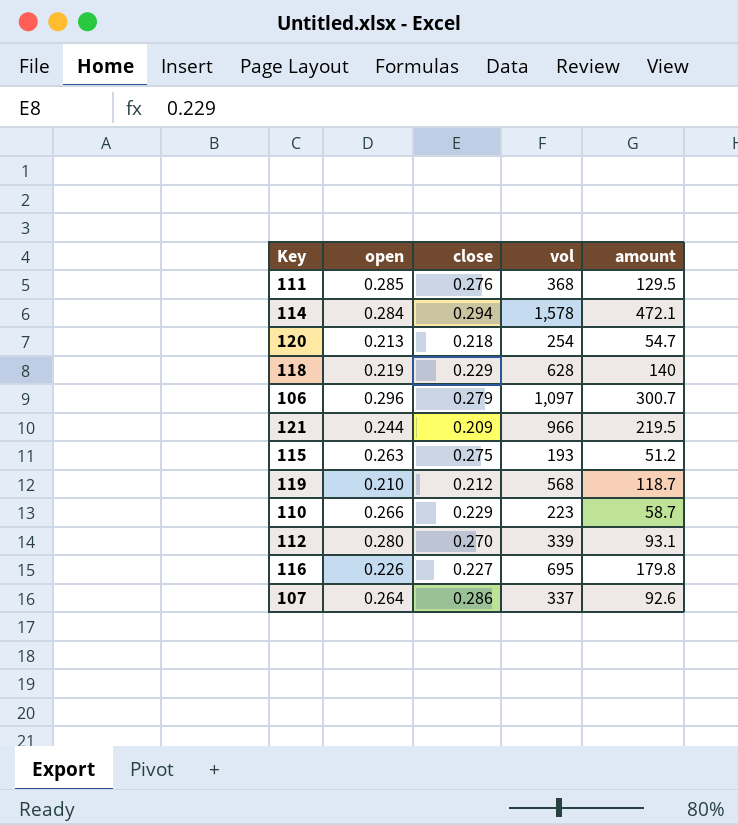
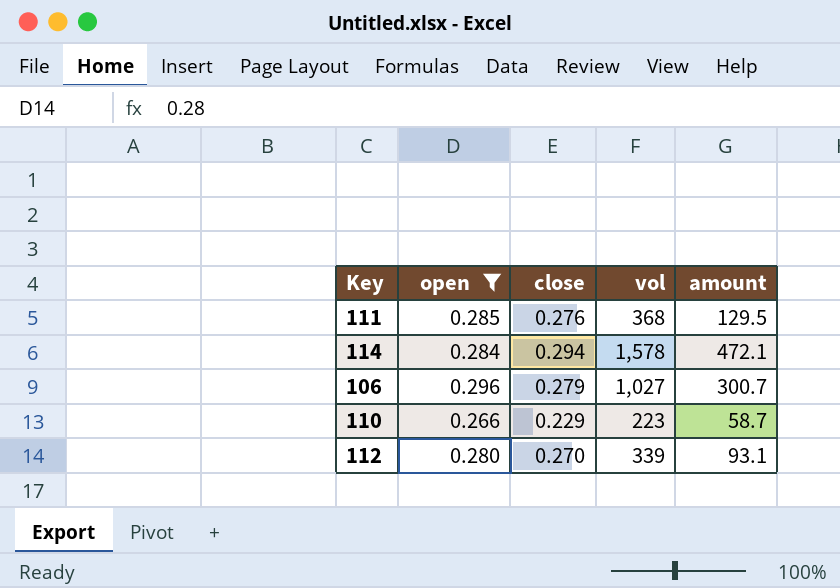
filter: none -> open >= 0.266
106 | vol: 1,097 -> 1,027

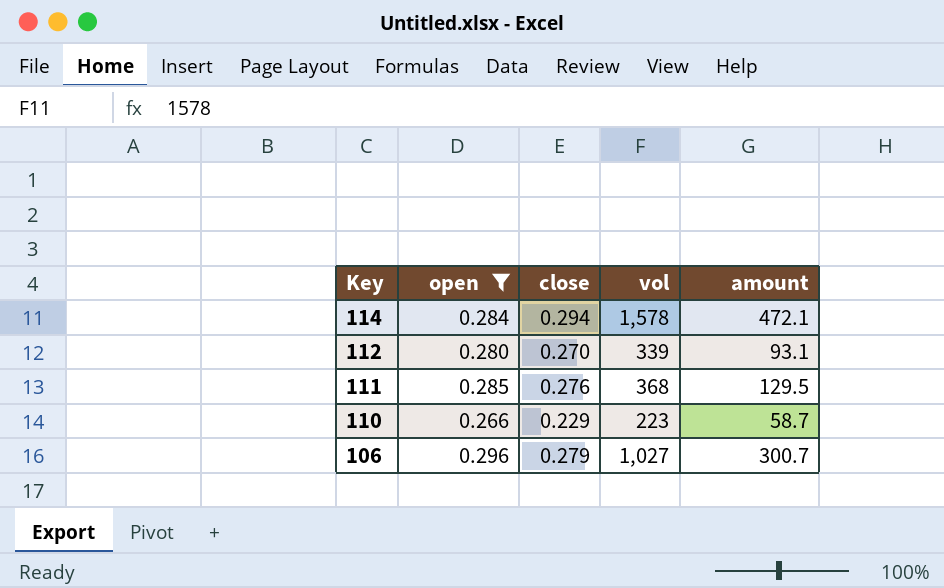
row order: none -> Key descending

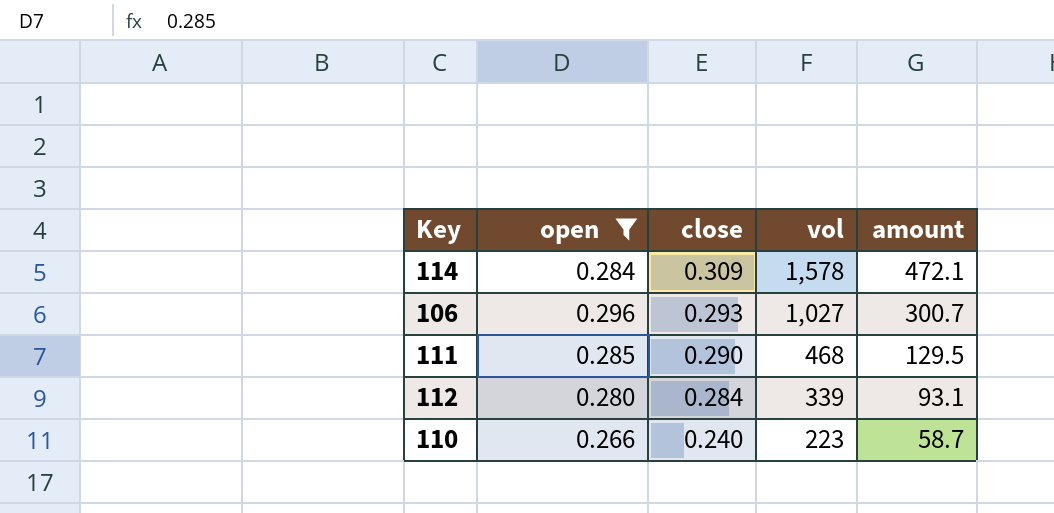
row order: Key descending -> close descending
114 | close: 0.294 -> 0.309
106 | close: 0.279 -> 0.293
111 | close: 0.276 -> 0.290
111 | vol: 368 -> 468
112 | close: 0.270 -> 0.284
110 | close: 0.229 -> 0.240

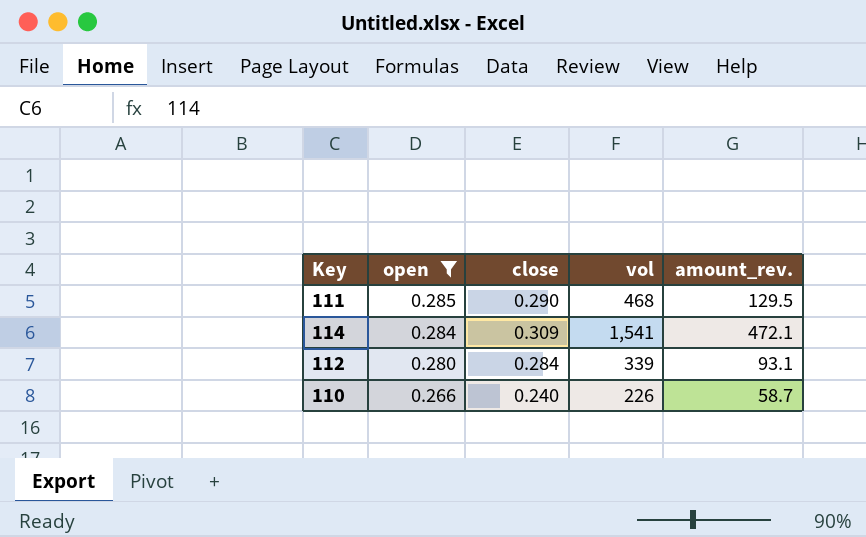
row order: close descending -> open descending
column name: amount -> amount_rev.
row 106: 0.296 | 0.293 | 1,027 | 300.7 -> none
114 | vol: 1,578 -> 1,541
110 | vol: 223 -> 226

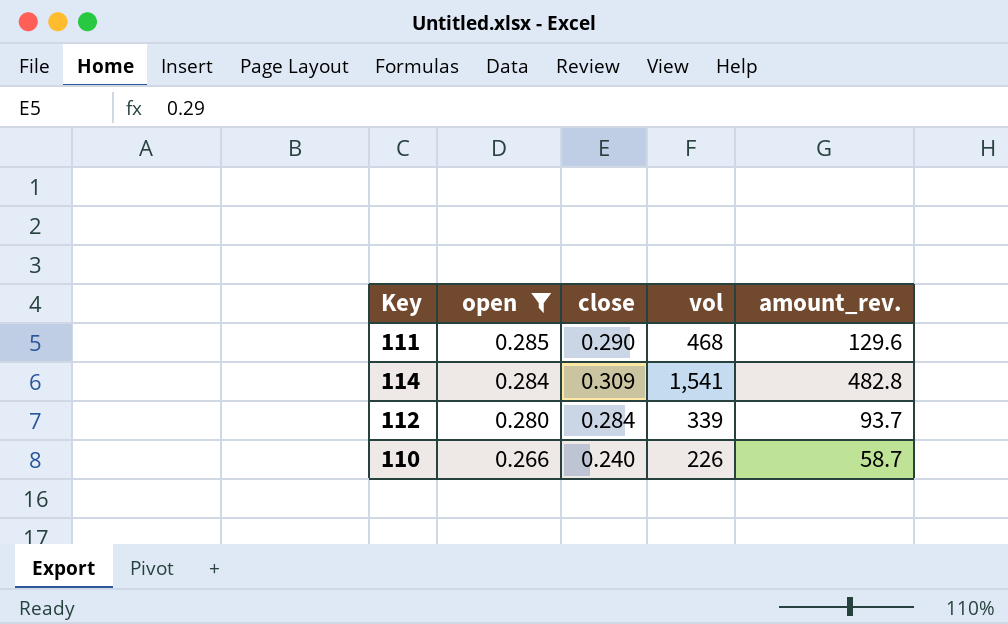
111 | amount_rev.: 129.5 -> 129.6
114 | amount_rev.: 472.1 -> 482.8
112 | amount_rev.: 93.1 -> 93.7

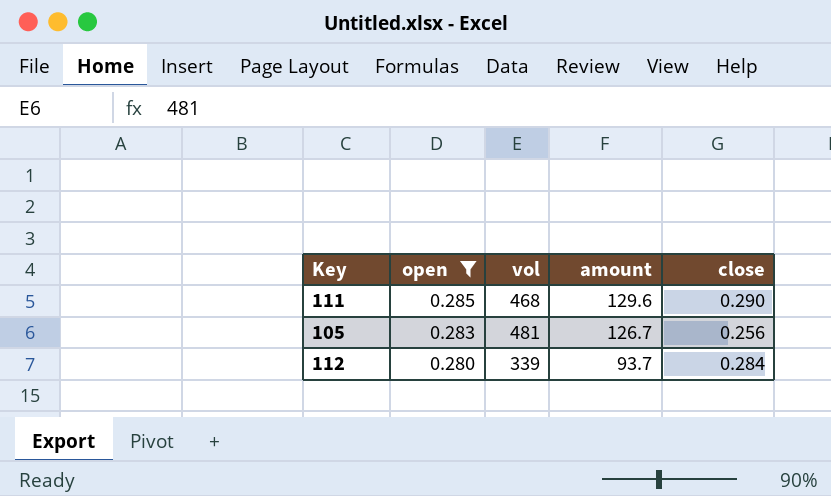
column name: amount_rev. -> amount
column close | position: 3 -> 5
row 114: 0.284 | 0.309 | 1,541 | 482.8 -> none
row 110: 0.266 | 0.240 | 226 | 58.7 -> none
row 105: none -> 0.283 | 481 | 126.7 | 0.256

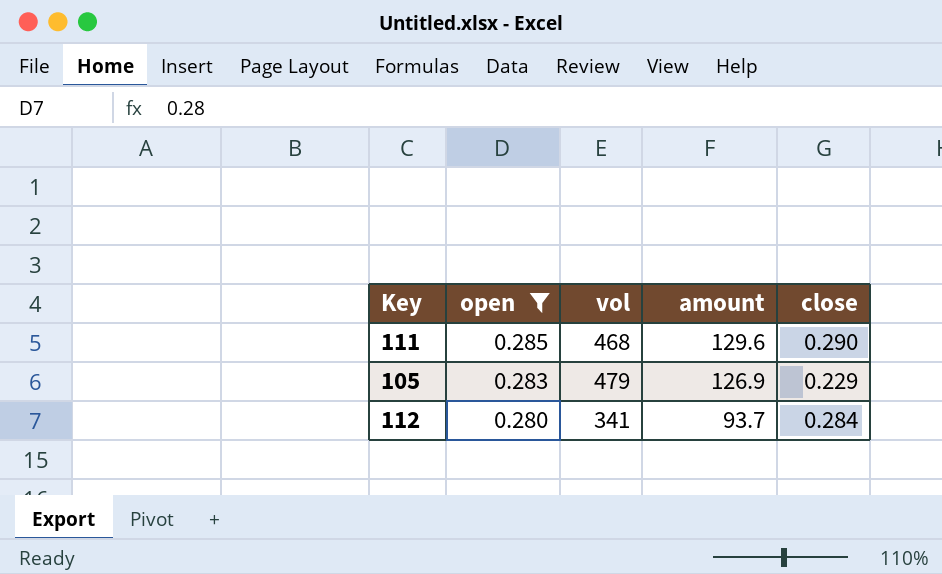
105 | vol: 481 -> 479
105 | amount: 126.7 -> 126.9
105 | close: 0.256 -> 0.229
112 | vol: 339 -> 341

